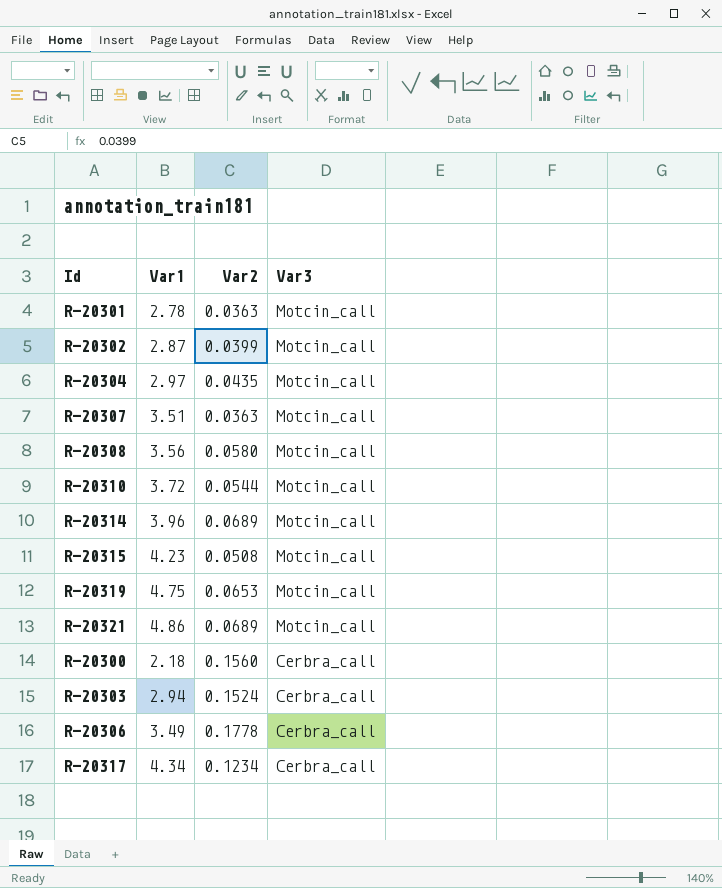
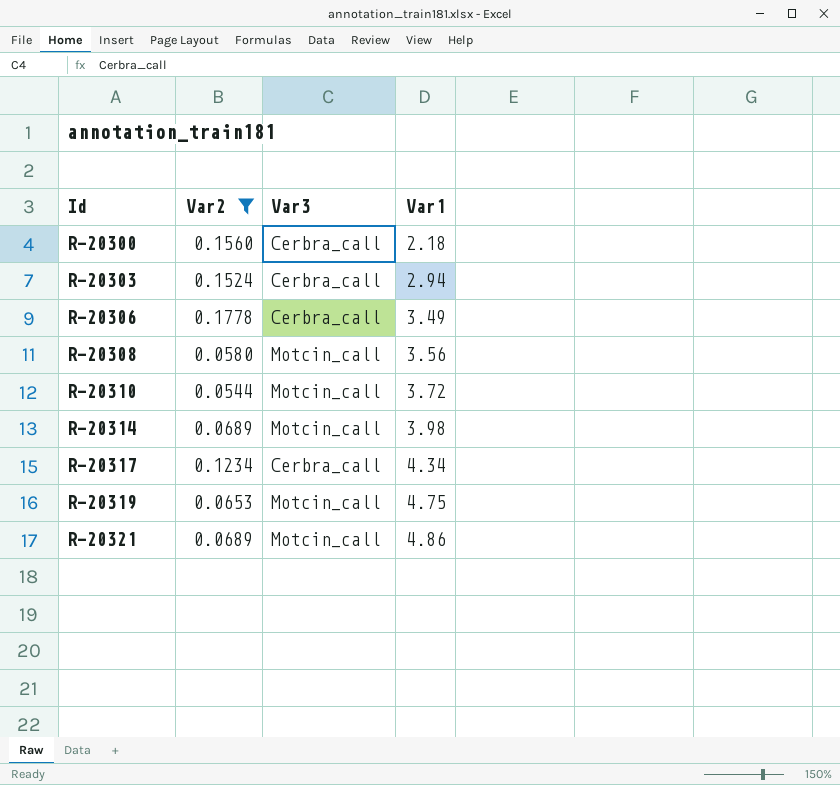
filter: none -> Var2 >= 0.0544
row order: Var3 descending -> Id ascending
column Var1 | position: 2 -> 4
R-20314 | Var1: 3.96 -> 3.98

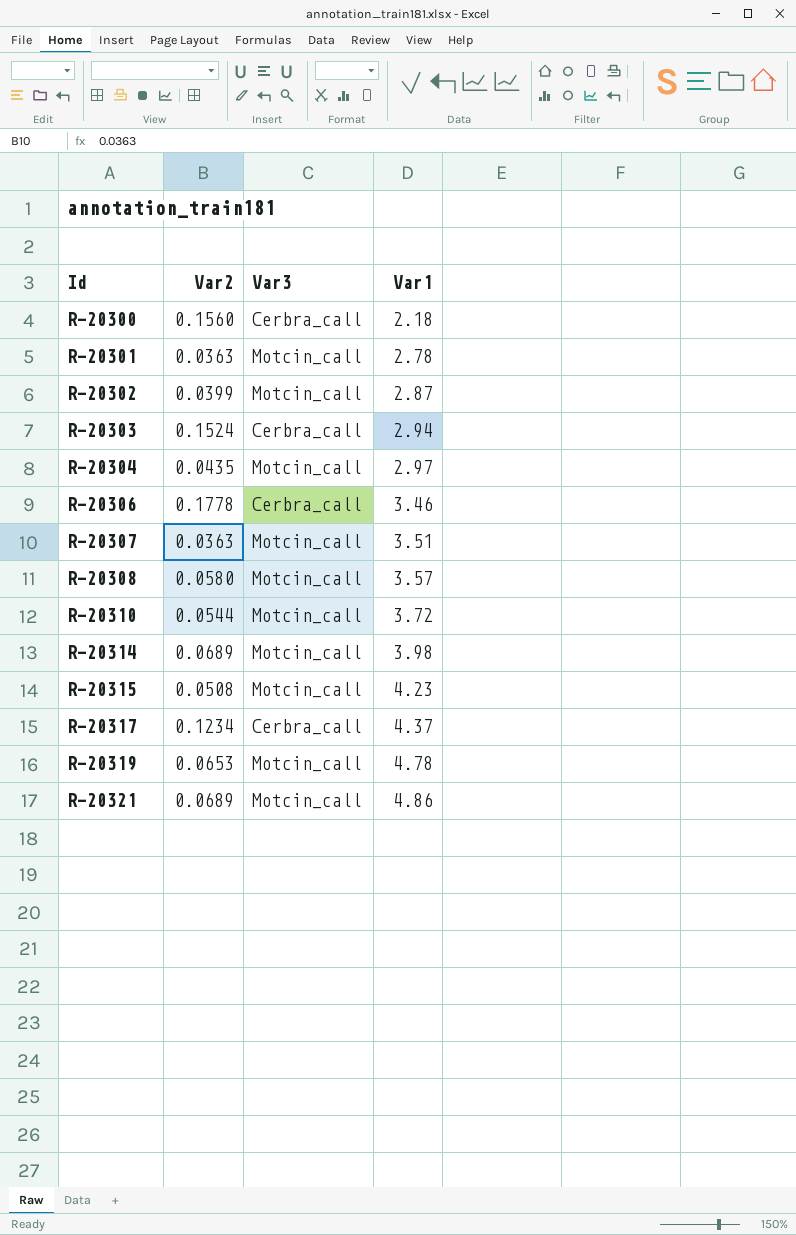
filter: Var2 >= 0.0544 -> none
R-20306 | Var1: 3.49 -> 3.46
R-20308 | Var1: 3.56 -> 3.57
R-20317 | Var1: 4.34 -> 4.37
R-20319 | Var1: 4.75 -> 4.78

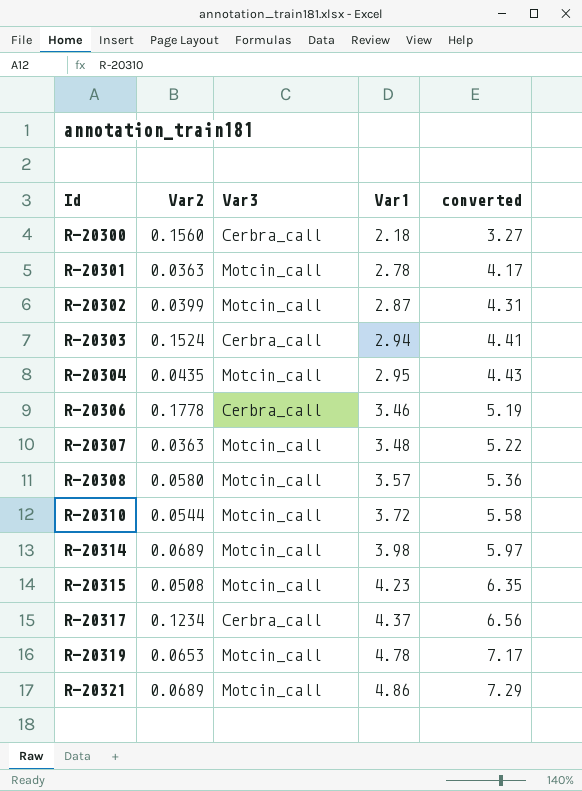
column converted | formula: none -> [Var1] * 1.5
R-20304 | Var1: 2.97 -> 2.95
R-20307 | Var1: 3.51 -> 3.48

